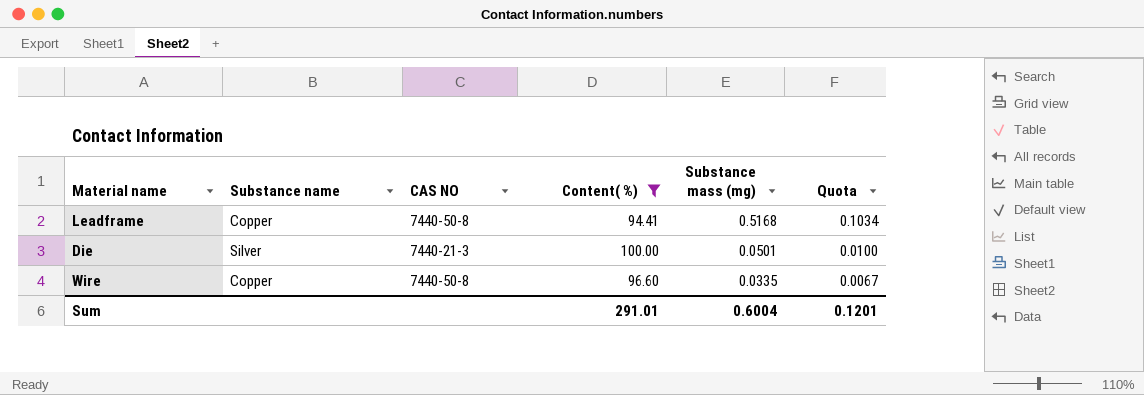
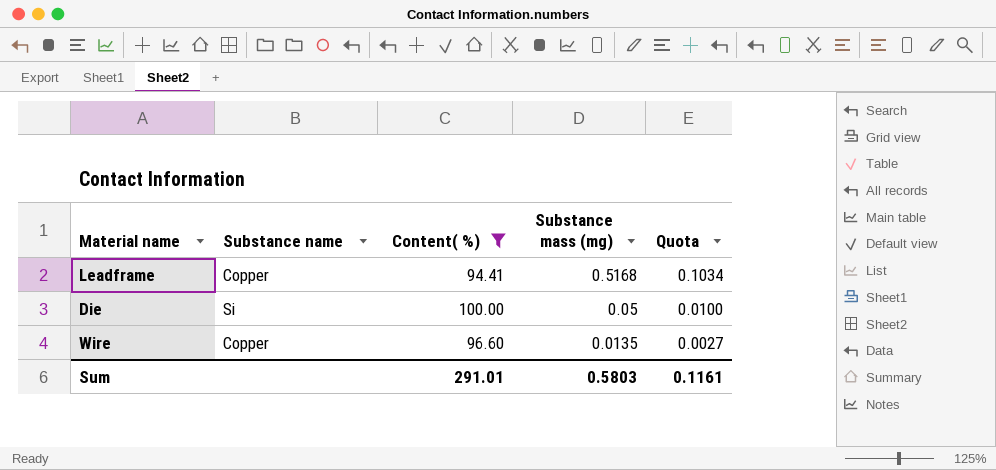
column CAS NO | position: 3 -> none
Die | Substance name: Silver -> Si
Die | Substance mass (mg): 0.0501 -> 0.05
Wire | Substance mass (mg): 0.0335 -> 0.0135
Wire | Quota: 0.0067 -> 0.0027
Sum | Substance mass (mg): 0.6004 -> 0.5803
Sum | Quota: 0.1201 -> 0.1161

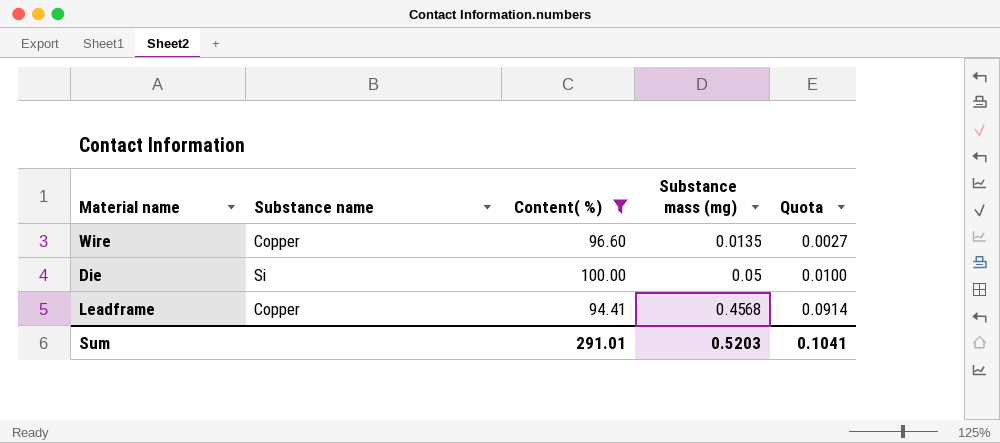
row order: Substance mass (mg) descending -> Substance mass (mg) ascending
Leadframe | Substance mass (mg): 0.5168 -> 0.4568
Leadframe | Quota: 0.1034 -> 0.0914
Sum | Substance mass (mg): 0.5803 -> 0.5203
Sum | Quota: 0.1161 -> 0.1041

